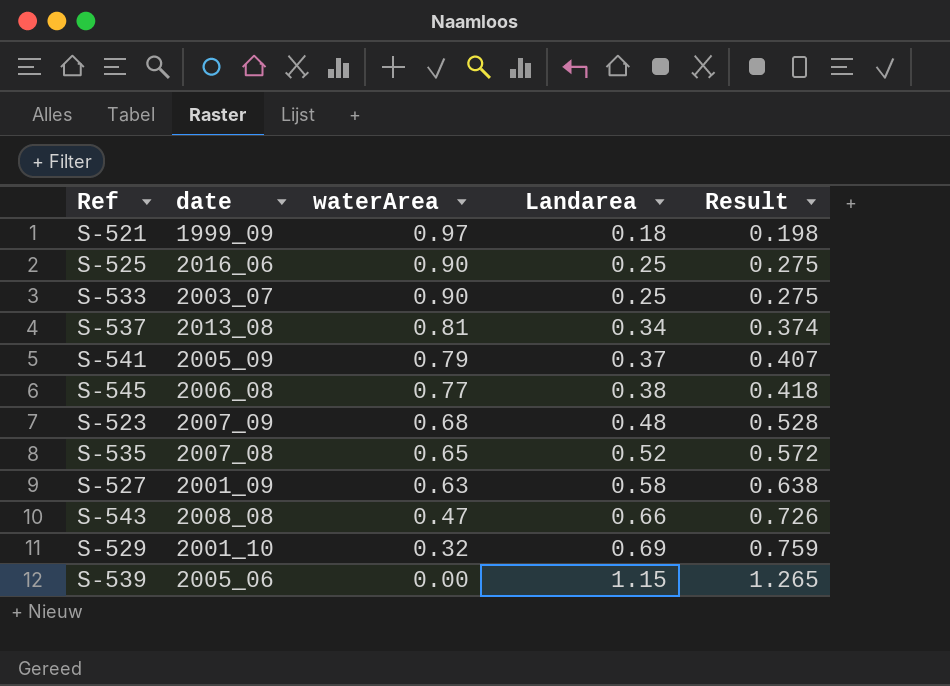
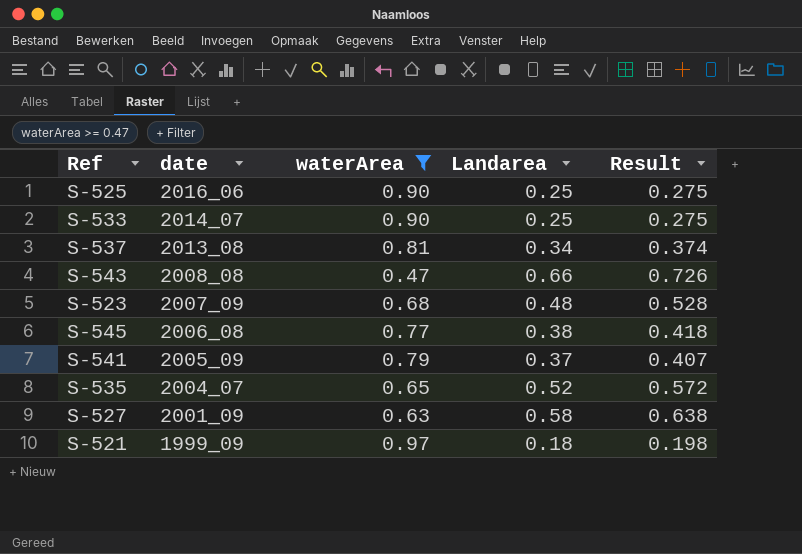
filter: none -> waterArea >= 0.47
row order: waterArea descending -> date descending
S-533 | date: 2003_07 -> 2014_07
S-535 | date: 2007_08 -> 2004_07

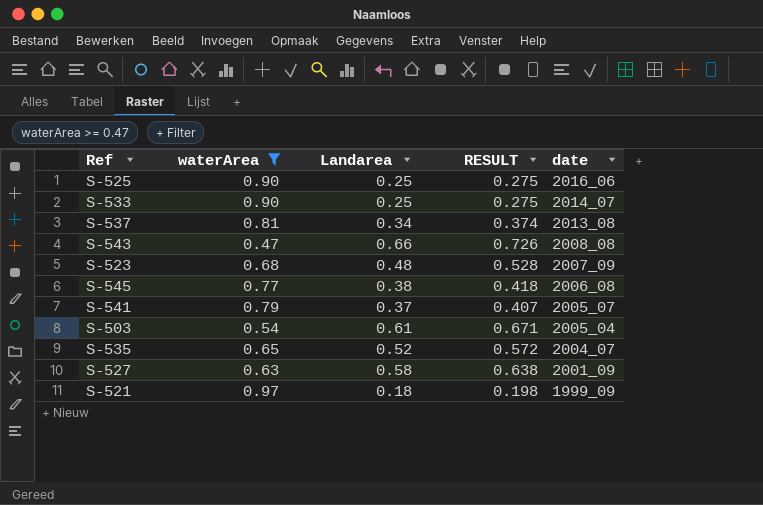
column name: Result -> RESULT
column date | position: 2 -> 5
S-541 | date: 2005_09 -> 2005_07
row S-503: none -> 0.54 | 0.61 | 0.671 | 2005_04

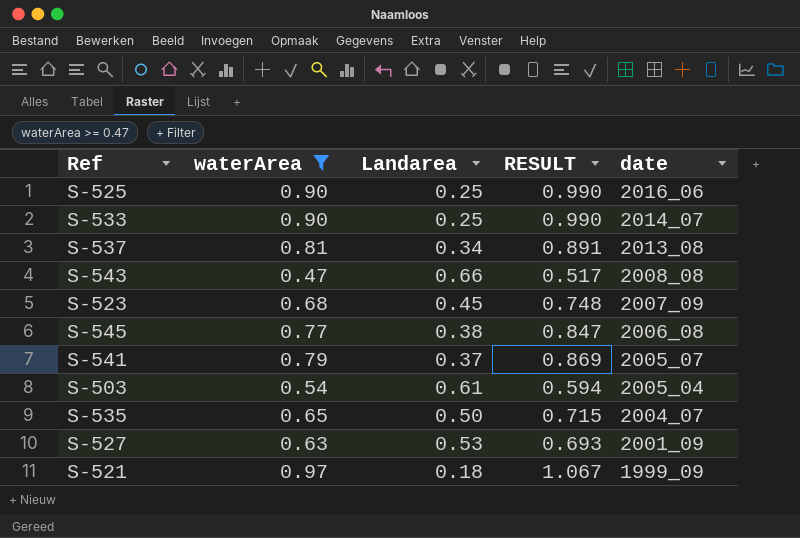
column RESULT | formula: [Landarea] * 1.1 -> [waterArea] * 1.1
S-523 | Landarea: 0.48 -> 0.45
S-535 | Landarea: 0.52 -> 0.50
S-527 | Landarea: 0.58 -> 0.53

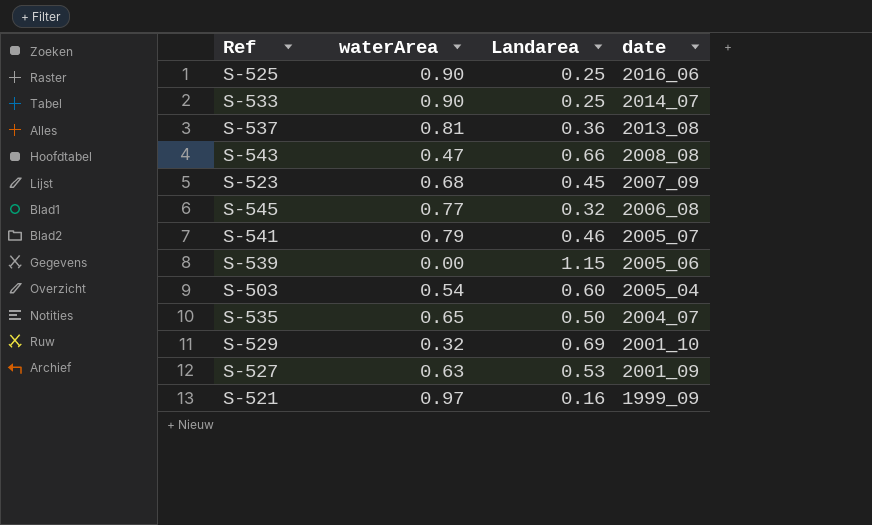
filter: waterArea >= 0.47 -> none
column RESULT | formula: [waterArea] * 1.1 -> none
S-537 | Landarea: 0.34 -> 0.36
S-545 | Landarea: 0.38 -> 0.32
S-541 | Landarea: 0.37 -> 0.46
S-503 | Landarea: 0.61 -> 0.60
S-521 | Landarea: 0.18 -> 0.16

